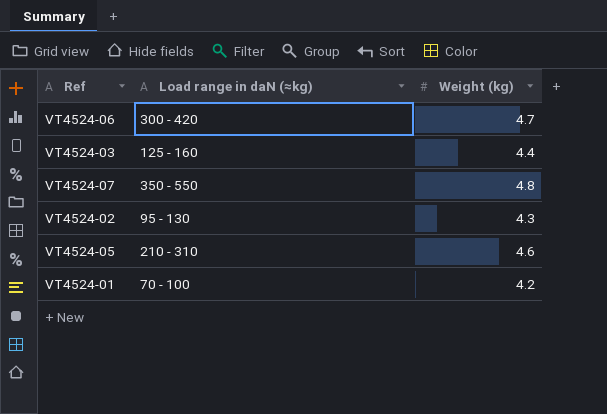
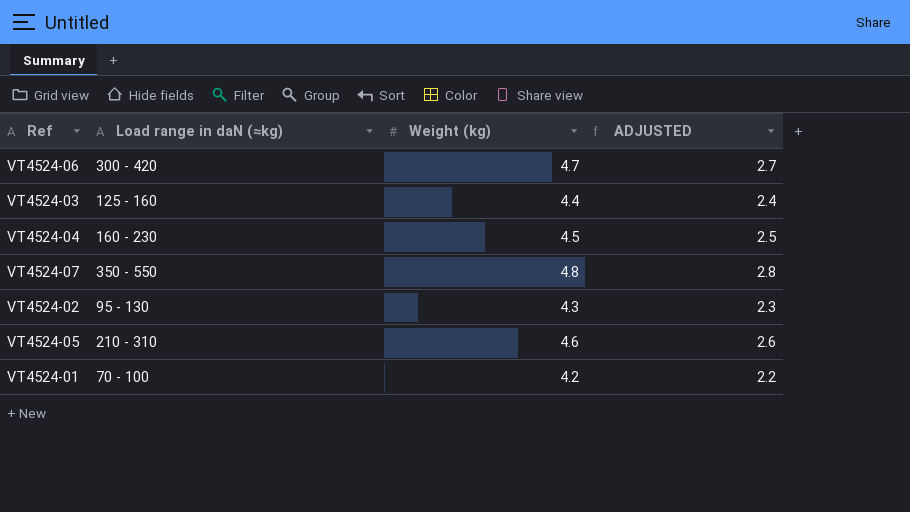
column ADJUSTED | formula: none -> [Weight (kg)] - 2
row VT4524-04: none -> 160 - 230 | 4.5 | 2.5

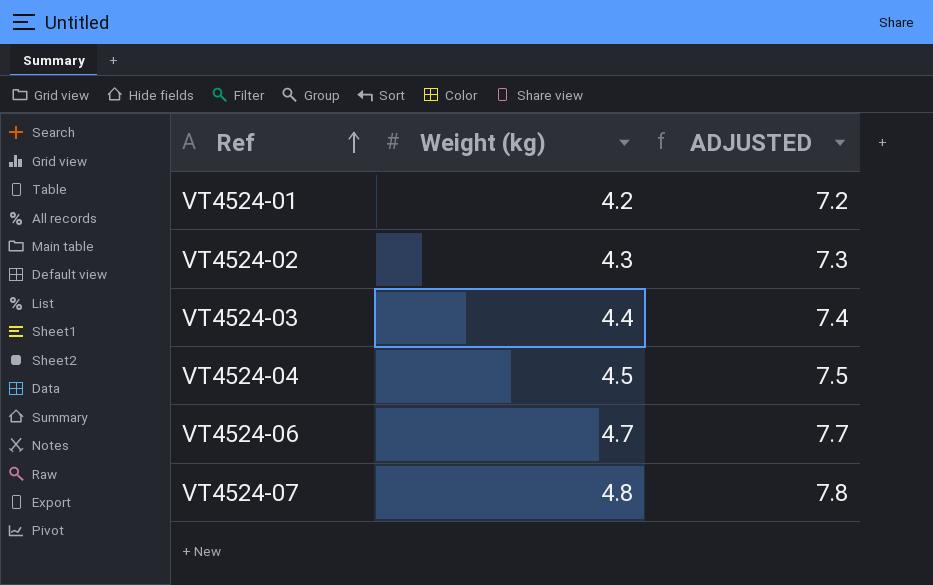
row order: none -> Ref ascending
column Load range in daN (≈kg) | position: 2 -> none
column ADJUSTED | formula: [Weight (kg)] - 2 -> [Weight (kg)] + 3
row VT4524-05: 210 - 310 | 4.6 | 2.6 -> none

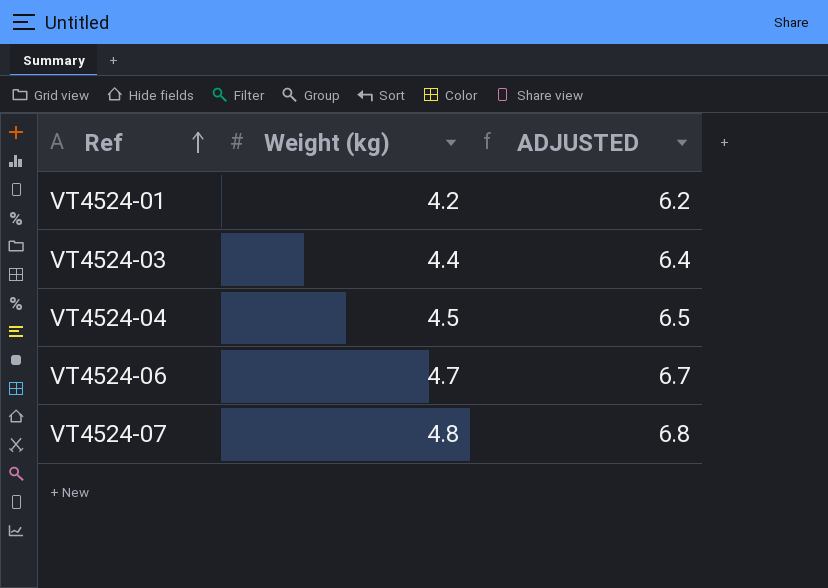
column ADJUSTED | formula: [Weight (kg)] + 3 -> [Weight (kg)] + 2
row VT4524-02: 4.3 | 7.3 -> none

